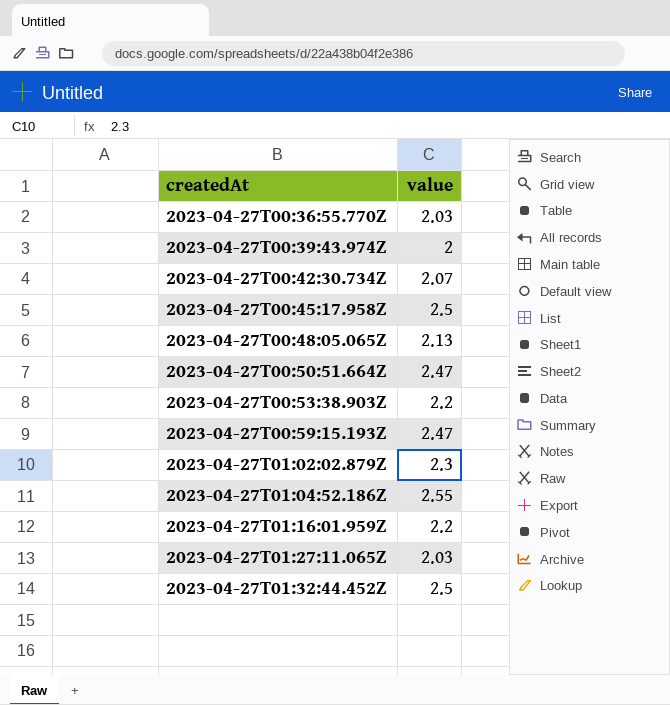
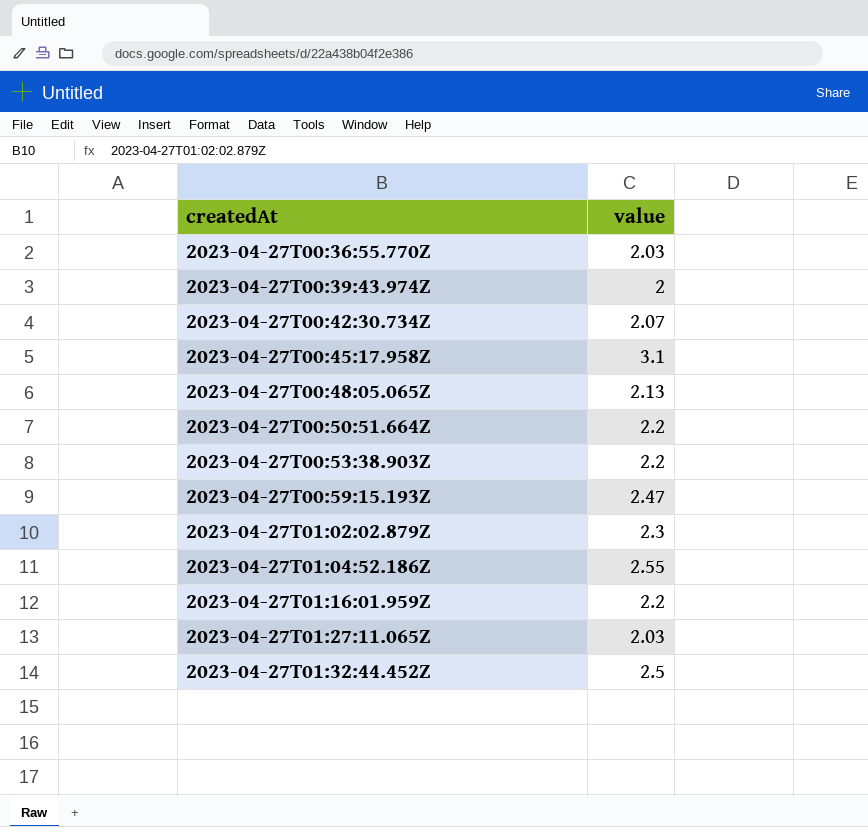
2023-04-27T00:45:17.958Z | value: 2.5 -> 3.1
2023-04-27T00:50:51.664Z | value: 2.47 -> 2.2

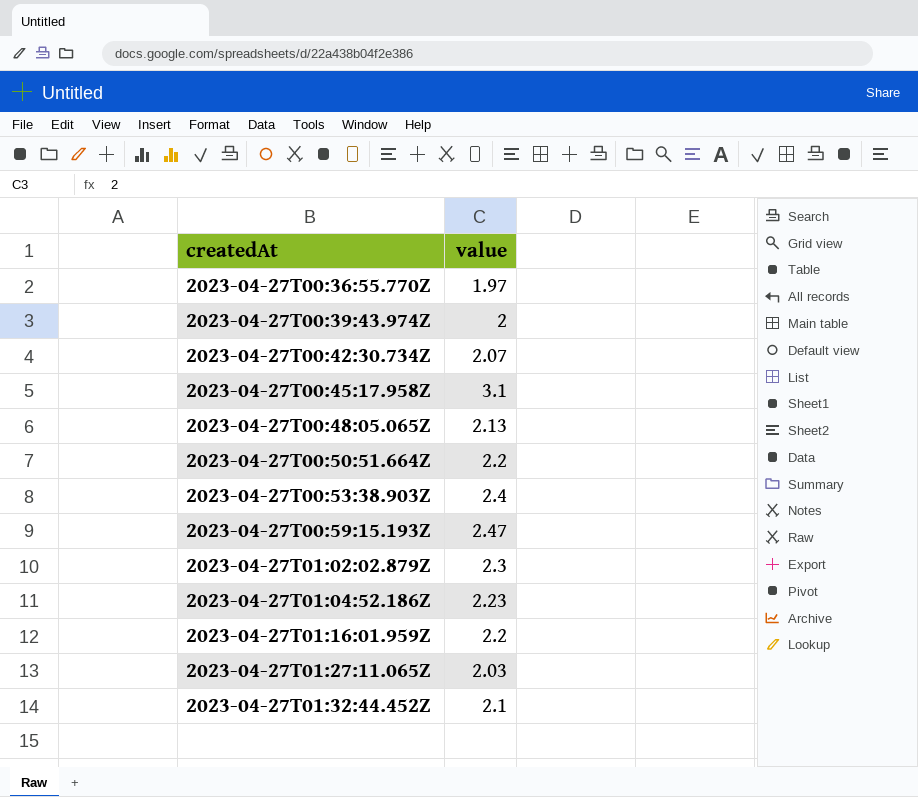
2023-04-27T00:36:55.770Z | value: 2.03 -> 1.97
2023-04-27T00:53:38.903Z | value: 2.2 -> 2.4
2023-04-27T01:04:52.186Z | value: 2.55 -> 2.23
2023-04-27T01:32:44.452Z | value: 2.5 -> 2.1

